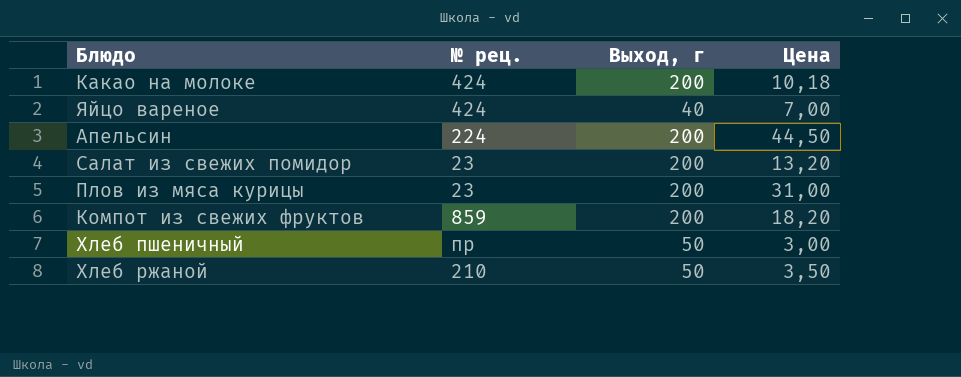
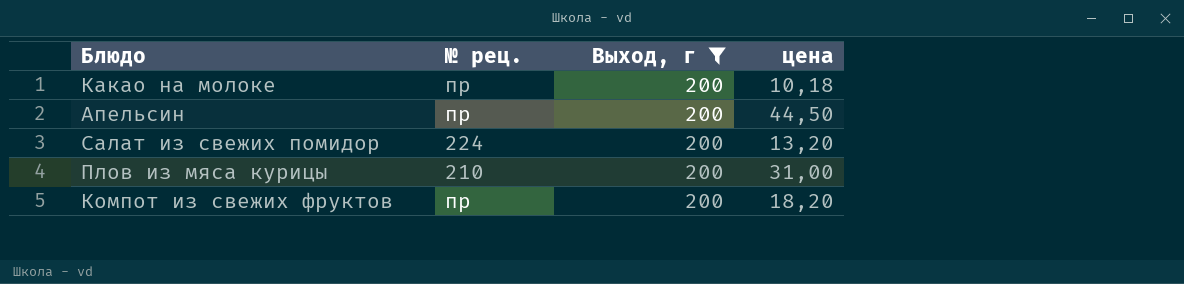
filter: none -> Выход, г = 200
column name: Цена -> цена
Какао на молоке | № рец.: 424 -> пр
Апельсин | № рец.: 224 -> пр
Салат из свежих помидор | № рец.: 23 -> 224
Плов из мяса курицы | № рец.: 23 -> 210
Компот из свежих фруктов | № рец.: 859 -> пр

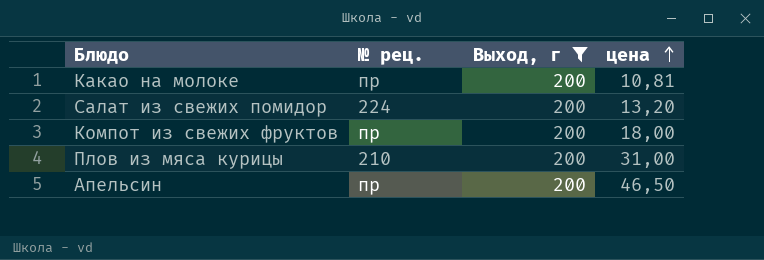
row order: none -> цена ascending
Какао на молоке | цена: 10,18 -> 10,81
Компот из свежих фруктов | цена: 18,20 -> 18,00
Апельсин | цена: 44,50 -> 46,50

